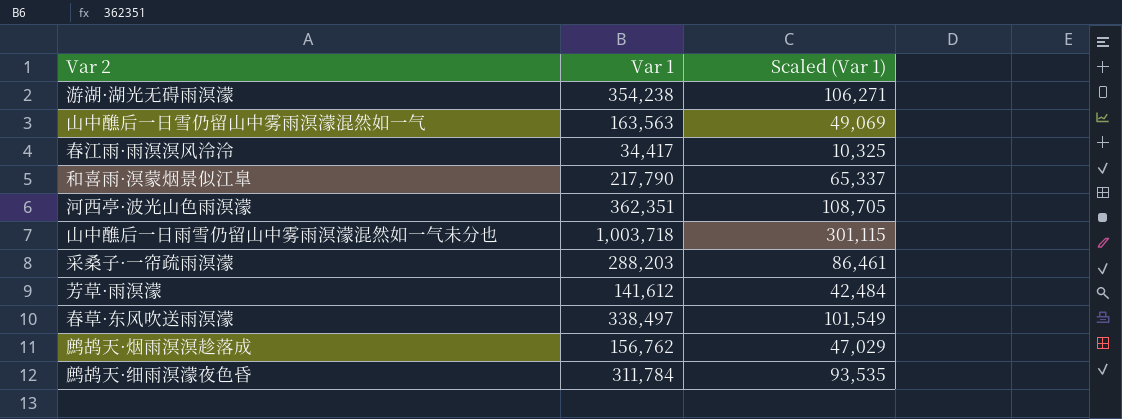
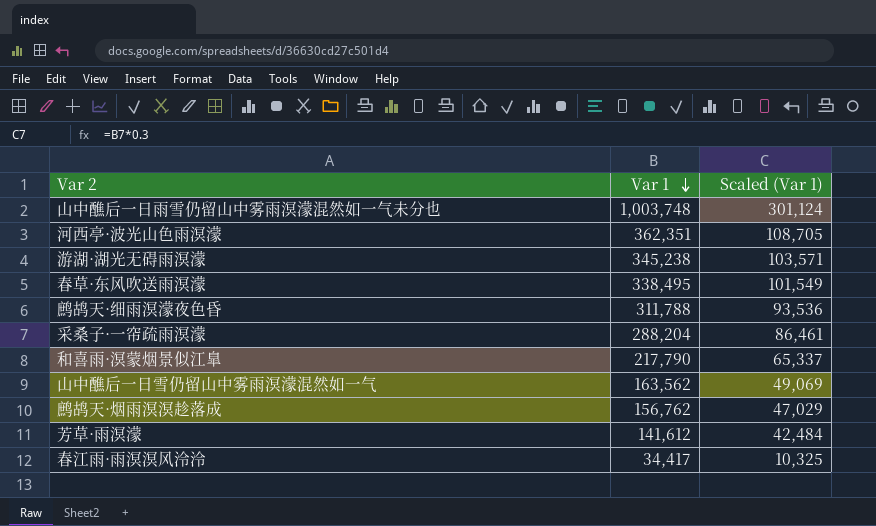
row order: none -> Var 1 descending
山中醮后一日雨雪仍留山中雾雨溟濛混然如一气未分也 | Var 1: 1,003,718 -> 1,003,748
山中醮后一日雨雪仍留山中雾雨溟濛混然如一气未分也 | Scaled (Var 1): 301,115 -> 301,124
游湖·湖光无碍雨溟濛 | Var 1: 354,238 -> 345,238
游湖·湖光无碍雨溟濛 | Scaled (Var 1): 106,271 -> 103,571
春草·东风吹送雨溟濛 | Var 1: 338,497 -> 338,495
鹧鸪天·细雨溟濛夜色昏 | Var 1: 311,784 -> 311,788
鹧鸪天·细雨溟濛夜色昏 | Scaled (Var 1): 93,535 -> 93,536
采桑子·一帘疏雨溟濛 | Var 1: 288,203 -> 288,204
山中醮后一日雪仍留山中雾雨溟濛混然如一气 | Var 1: 163,563 -> 163,562

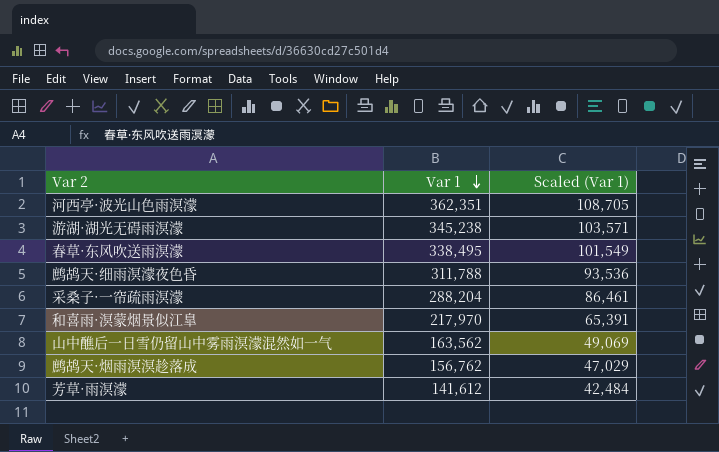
row 山中醮后一日雨雪仍留山中雾雨溟濛混然如一气未分也: 1,003,748 | 301,124 -> none
row 春江雨·雨溟溟风泠泠: 34,417 | 10,325 -> none
和喜雨·溟蒙烟景似江臯 | Var 1: 217,790 -> 217,970
和喜雨·溟蒙烟景似江臯 | Scaled (Var 1): 65,337 -> 65,391

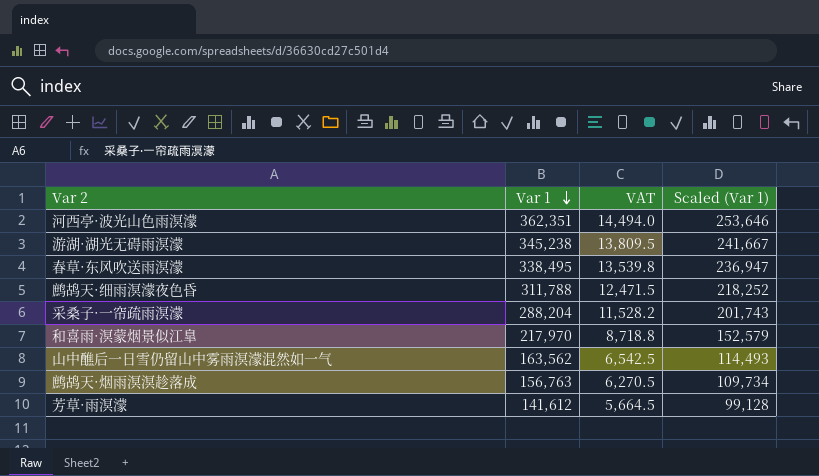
column VAT | formula: none -> [Var 1] * 0.04
column Scaled (Var 1) | formula: [Var 1] * 0.3 -> [Var 1] * 0.7
鹧鸪天·烟雨溟溟趁落成 | Var 1: 156,762 -> 156,763

